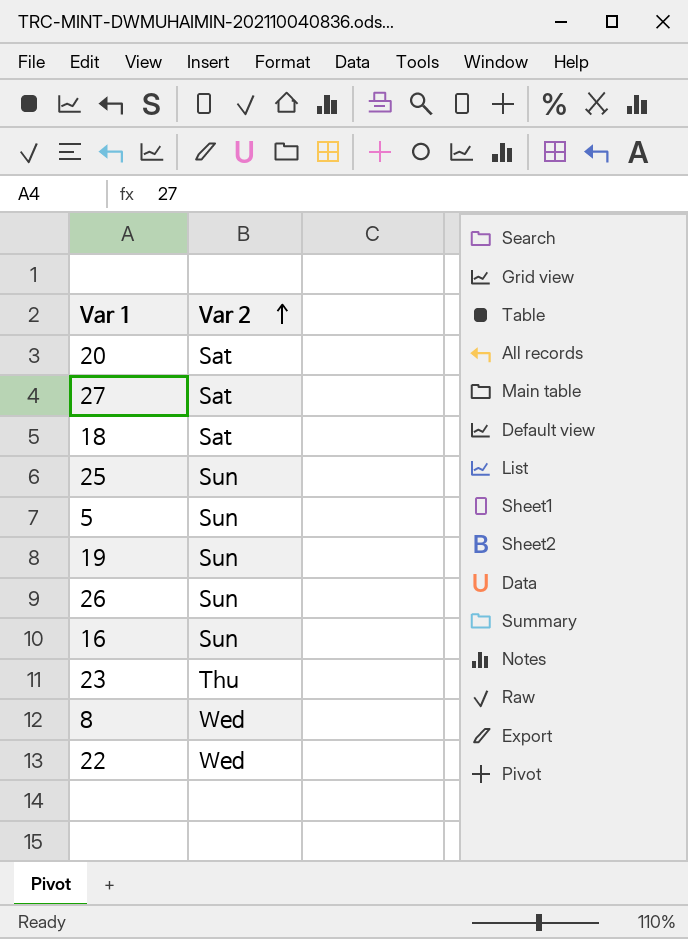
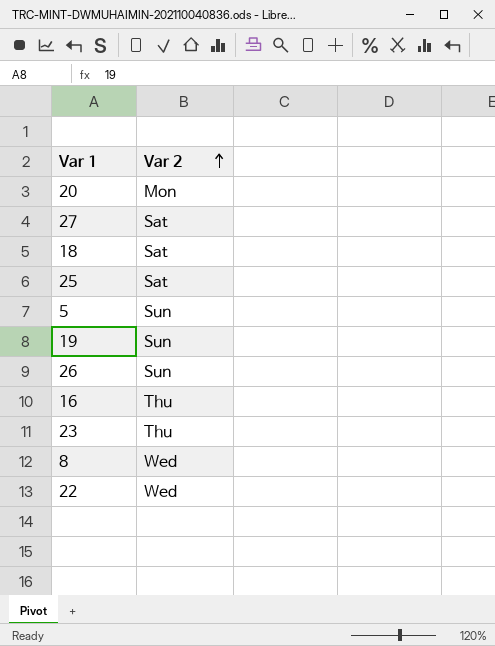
20 | Var 2: Sat -> Mon
25 | Var 2: Sun -> Sat
16 | Var 2: Sun -> Thu

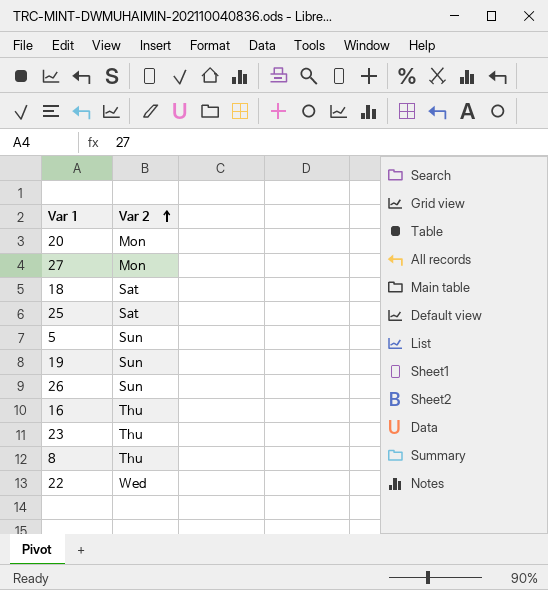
27 | Var 2: Sat -> Mon
8 | Var 2: Wed -> Thu

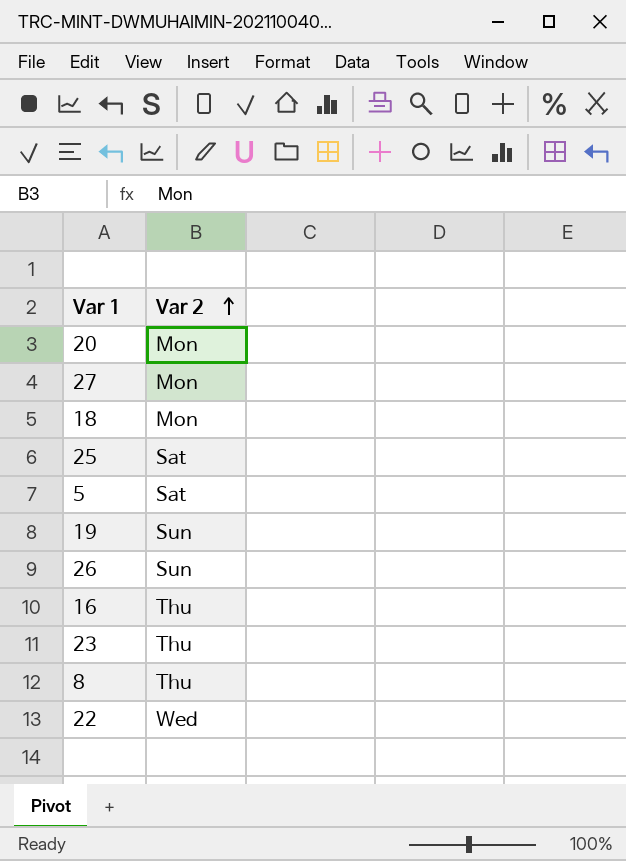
18 | Var 2: Sat -> Mon
5 | Var 2: Sun -> Sat

